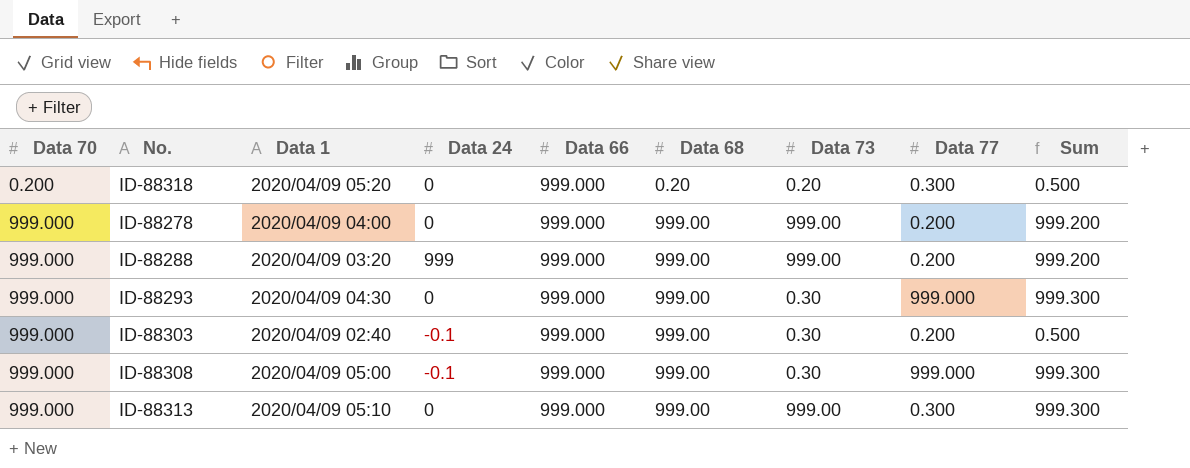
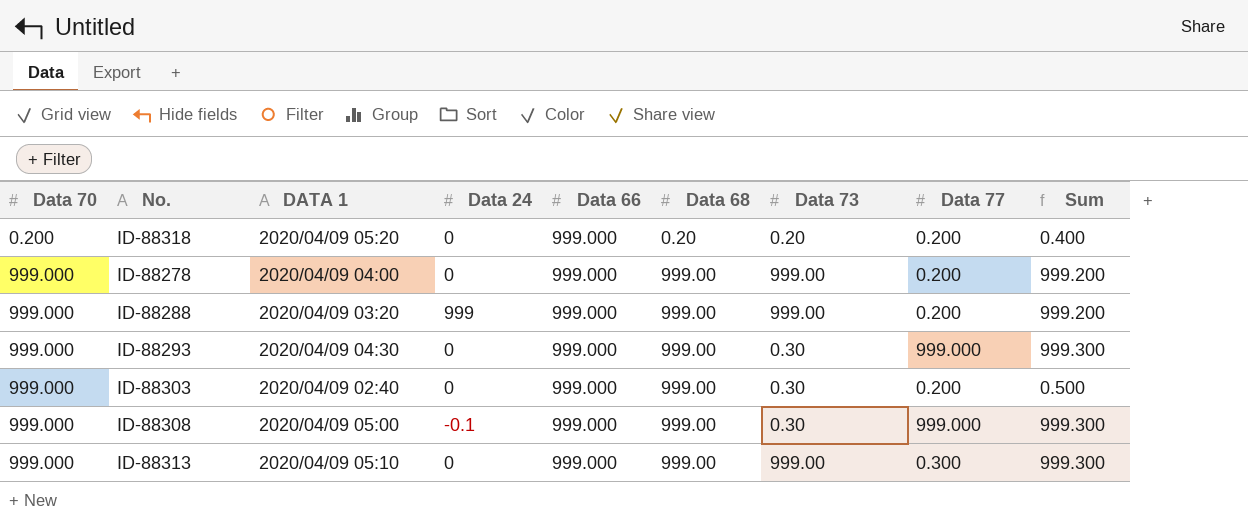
column name: Data 1 -> DATA 1
ID-88318 | Data 77: 0.300 -> 0.200
ID-88318 | Sum: 0.500 -> 0.400
ID-88303 | Data 24: -0.1 -> 0

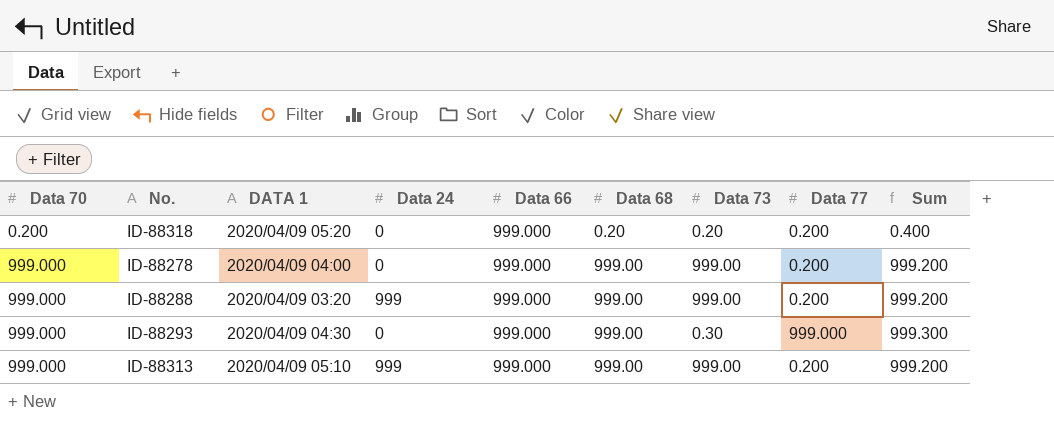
row ID-88303: 999.000 | 2020/04/09 02:40 | 0 | 999.000 | 999.00 | 0.30 | 0.200 | 0.500 -> none
row ID-88308: 999.000 | 2020/04/09 05:00 | -0.1 | 999.000 | 999.00 | 0.30 | 999.000 | 999.300 -> none
ID-88313 | Data 24: 0 -> 999
ID-88313 | Data 77: 0.300 -> 0.200
ID-88313 | Sum: 999.300 -> 999.200

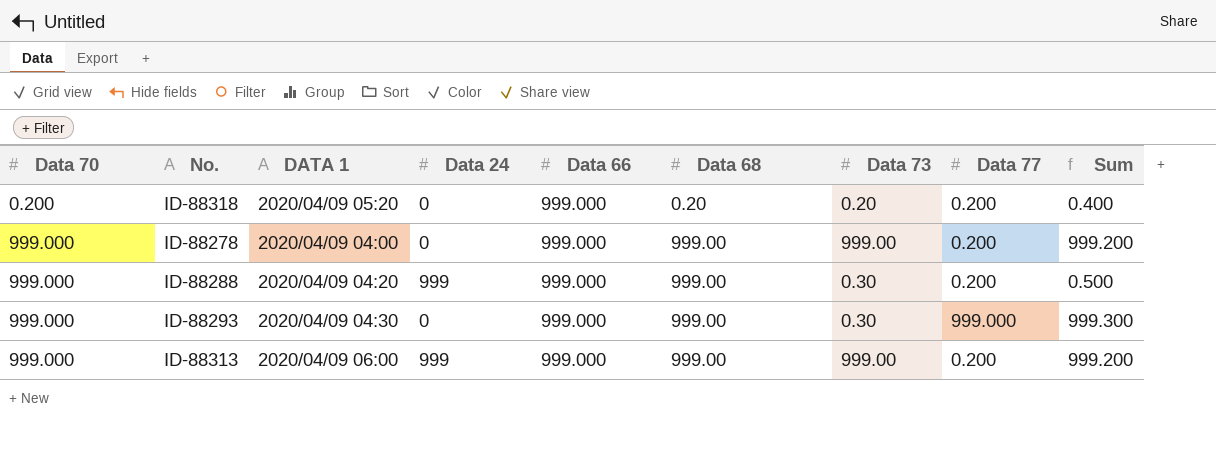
ID-88288 | DATA 1: 2020/04/09 03:20 -> 2020/04/09 04:20
ID-88288 | Data 73: 999.00 -> 0.30
ID-88288 | Sum: 999.200 -> 0.500
ID-88313 | DATA 1: 2020/04/09 05:10 -> 2020/04/09 06:00

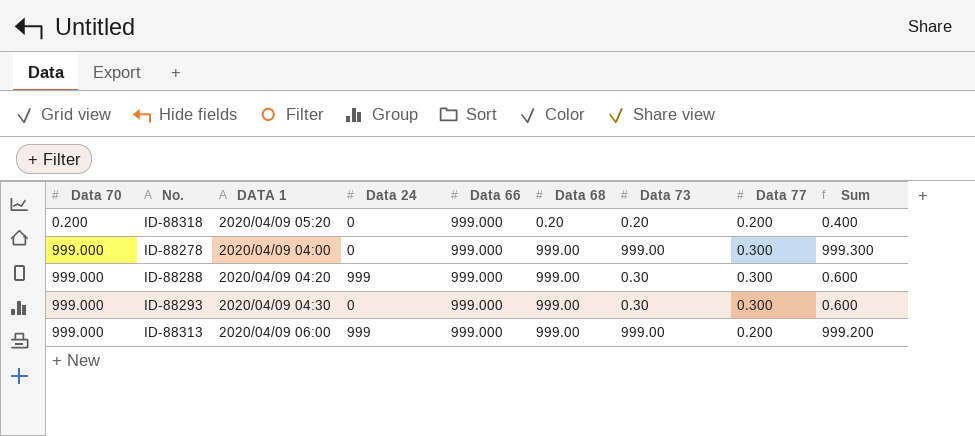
ID-88278 | Data 77: 0.200 -> 0.300
ID-88278 | Sum: 999.200 -> 999.300
ID-88288 | Data 77: 0.200 -> 0.300
ID-88288 | Sum: 0.500 -> 0.600
ID-88293 | Data 77: 999.000 -> 0.300
ID-88293 | Sum: 999.300 -> 0.600

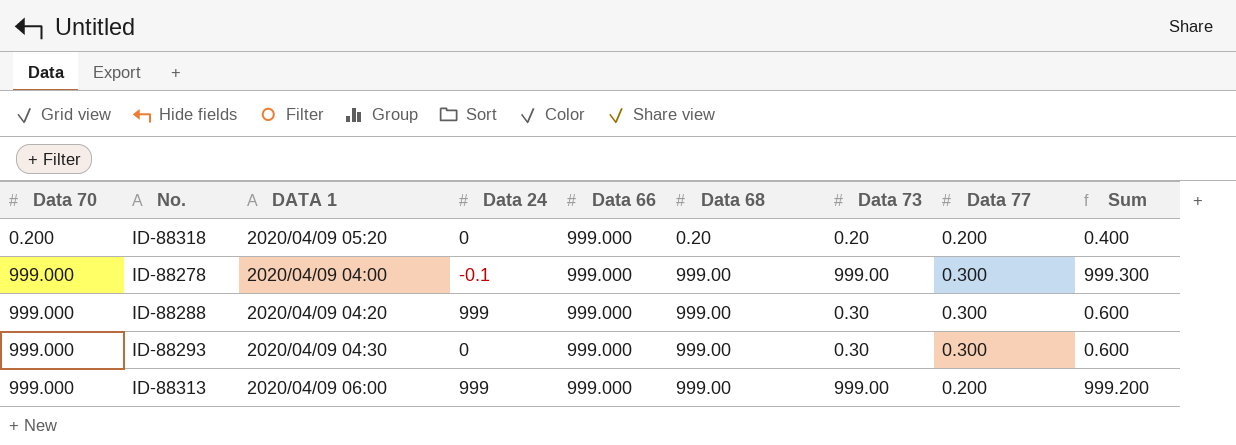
ID-88278 | Data 24: 0 -> -0.1

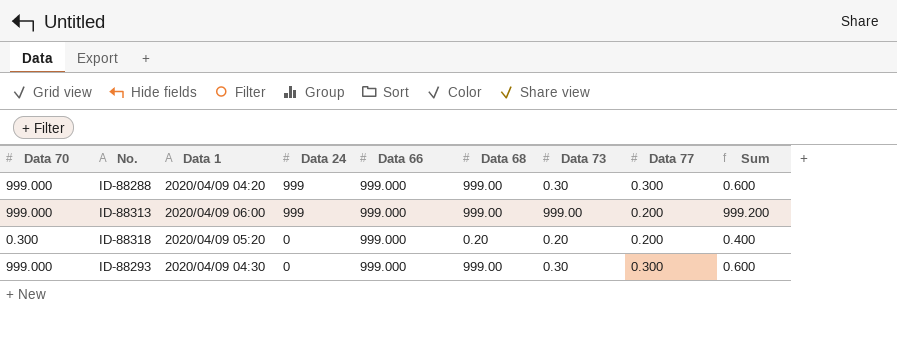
row order: Data 70 ascending -> Data 24 descending
column name: DATA 1 -> Data 1
row ID-88278: 999.000 | 2020/04/09 04:00 | -0.1 | 999.000 | 999.00 | 999.00 | 0.300 | 999.300 -> none
ID-88318 | Data 70: 0.200 -> 0.300

